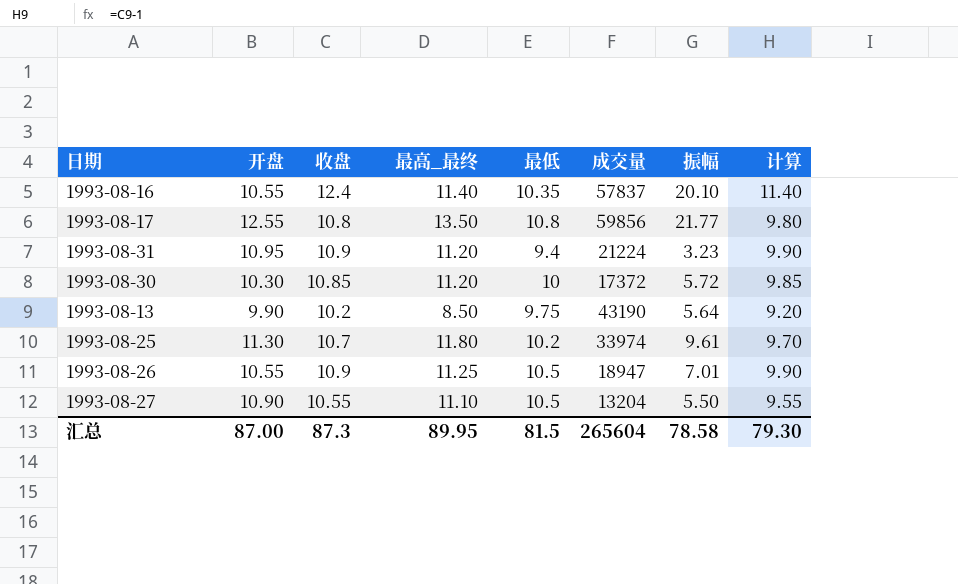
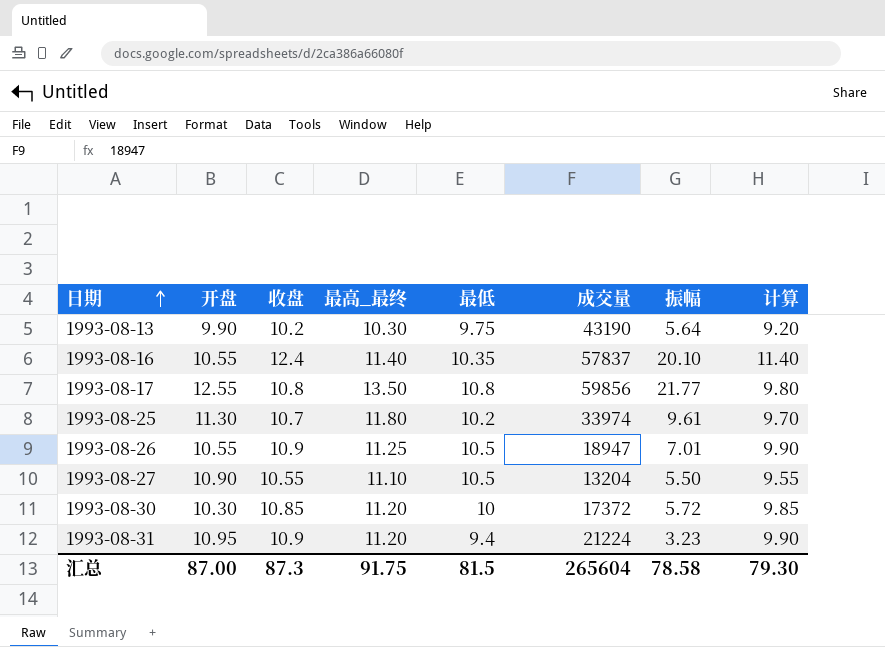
row order: none -> 日期 ascending
1993-08-13 | 最高_最终: 8.50 -> 10.30
汇总 | 最高_最终: 89.95 -> 91.75

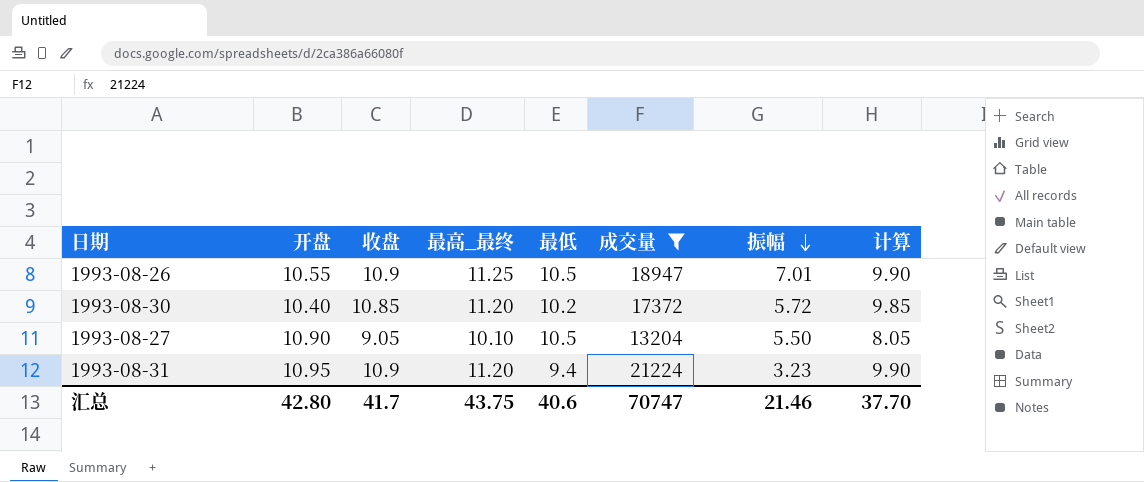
filter: none -> 成交量 <= 21224
row order: 日期 ascending -> 振幅 descending
1993-08-30 | 开盘: 10.30 -> 10.40
1993-08-30 | 最低: 10 -> 10.2
1993-08-27 | 收盘: 10.55 -> 9.05
1993-08-27 | 最高_最终: 11.10 -> 10.10
1993-08-27 | 计算: 9.55 -> 8.05
汇总 | 开盘: 87.00 -> 42.80
汇总 | 收盘: 87.3 -> 41.7
汇总 | 最高_最终: 91.75 -> 43.75
汇总 | 最低: 81.5 -> 40.6
汇总 | 成交量: 265604 -> 70747
汇总 | 振幅: 78.58 -> 21.46
汇总 | 计算: 79.30 -> 37.70

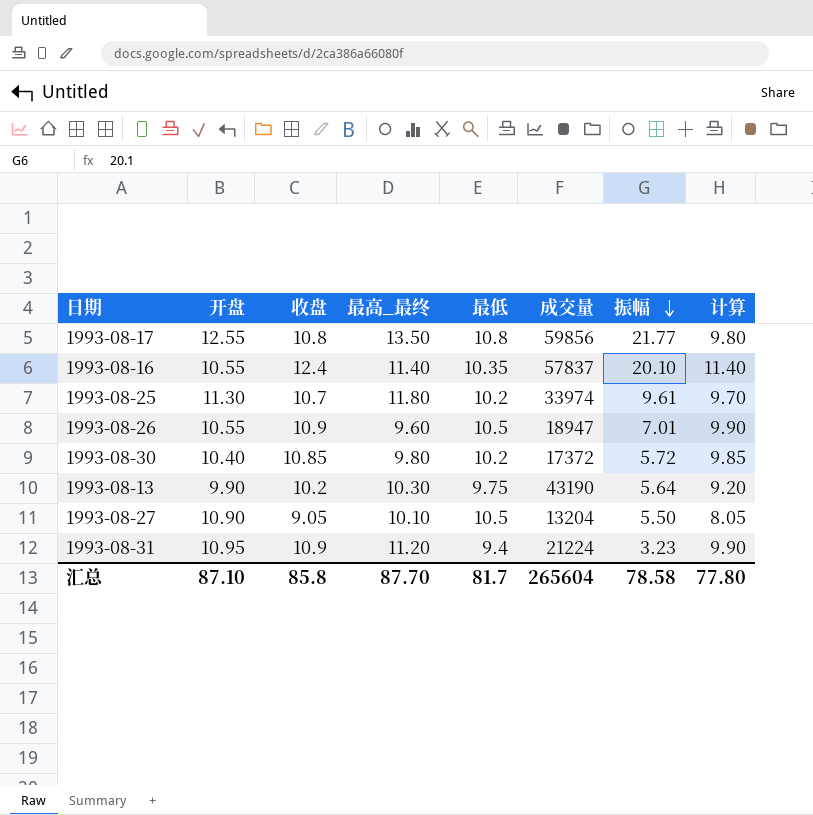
filter: 成交量 <= 21224 -> none
1993-08-26 | 最高_最终: 11.25 -> 9.60
1993-08-30 | 最高_最终: 11.20 -> 9.80
汇总 | 开盘: 42.80 -> 87.10
汇总 | 收盘: 41.7 -> 85.8
汇总 | 最高_最终: 43.75 -> 87.70
汇总 | 最低: 40.6 -> 81.7
汇总 | 成交量: 70747 -> 265604
汇总 | 振幅: 21.46 -> 78.58
汇总 | 计算: 37.70 -> 77.80

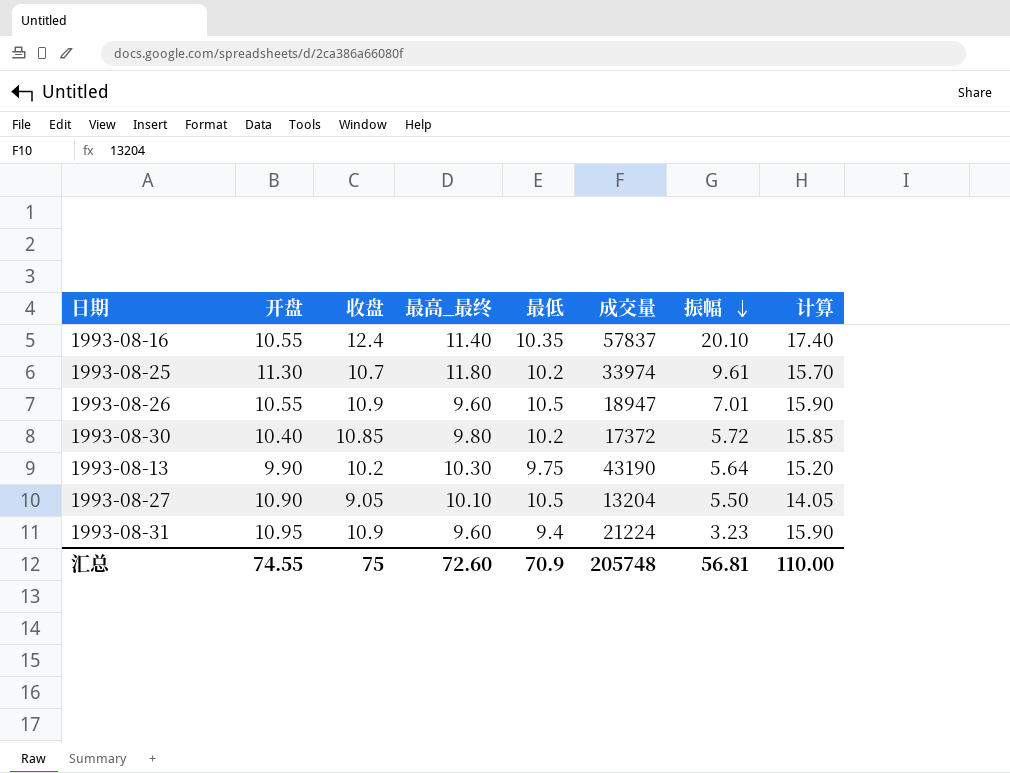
column 计算 | formula: [收盘] - 1 -> [收盘] + 5
row 1993-08-17: 12.55 | 10.8 | 13.50 | 10.8 | 59856 | 21.77 | 9.80 -> none
1993-08-31 | 最高_最终: 11.20 -> 9.60
汇总 | 开盘: 87.10 -> 74.55
汇总 | 收盘: 85.8 -> 75
汇总 | 最高_最终: 87.70 -> 72.60
汇总 | 最低: 81.7 -> 70.9
汇总 | 成交量: 265604 -> 205748
汇总 | 振幅: 78.58 -> 56.81
汇总 | 计算: 77.80 -> 110.00

